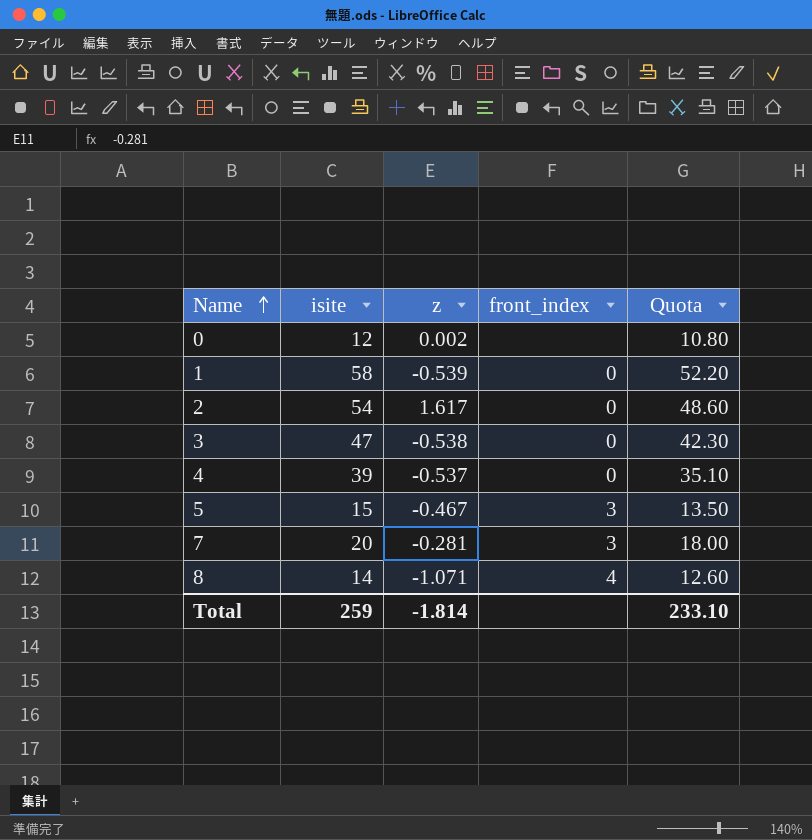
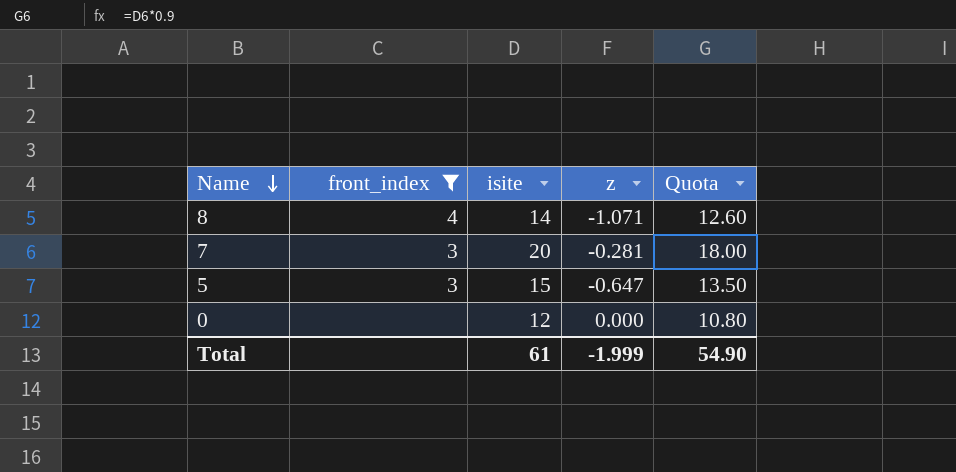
filter: none -> front_index != 0
row order: Name ascending -> Name descending
column front_index | position: 4 -> 2
5 | z: -0.467 -> -0.647
0 | z: 0.002 -> 0.000
Total | isite: 259 -> 61
Total | z: -1.814 -> -1.999
Total | Quota: 233.10 -> 54.90

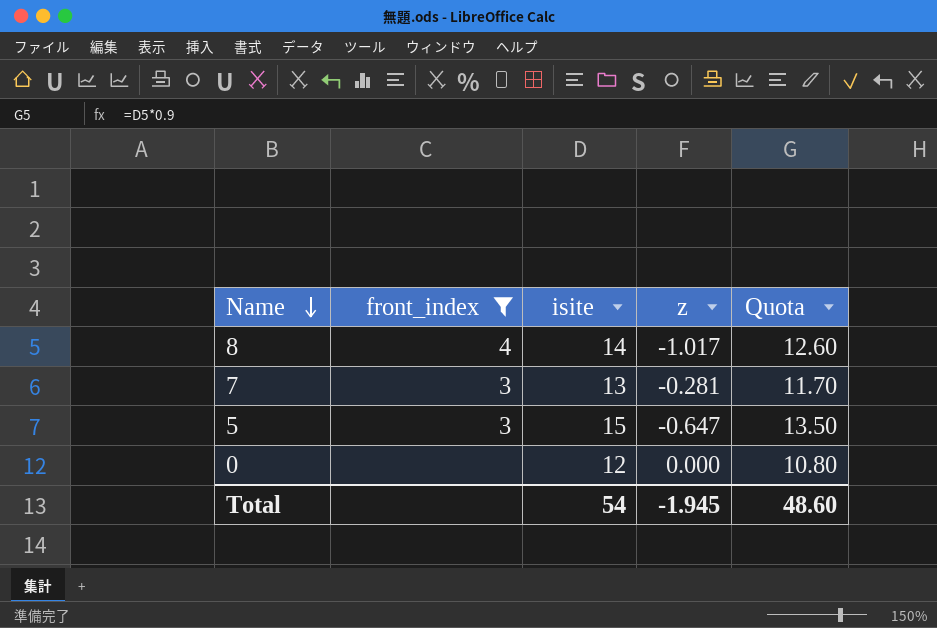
8 | z: -1.071 -> -1.017
7 | isite: 20 -> 13
7 | Quota: 18.00 -> 11.70
Total | isite: 61 -> 54
Total | z: -1.999 -> -1.945
Total | Quota: 54.90 -> 48.60

